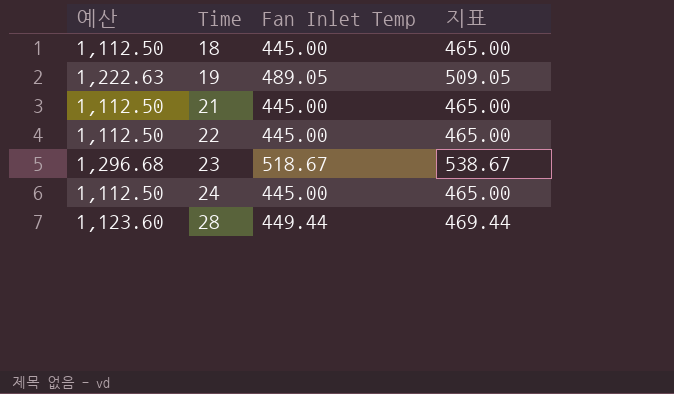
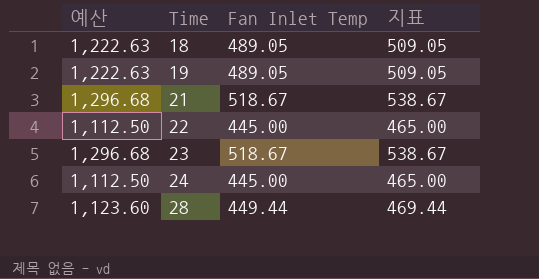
18 | 예산: 1,112.50 -> 1,222.63
18 | Fan Inlet Temp: 445.00 -> 489.05
18 | 지표: 465.00 -> 509.05
21 | 예산: 1,112.50 -> 1,296.68
21 | Fan Inlet Temp: 445.00 -> 518.67
21 | 지표: 465.00 -> 538.67

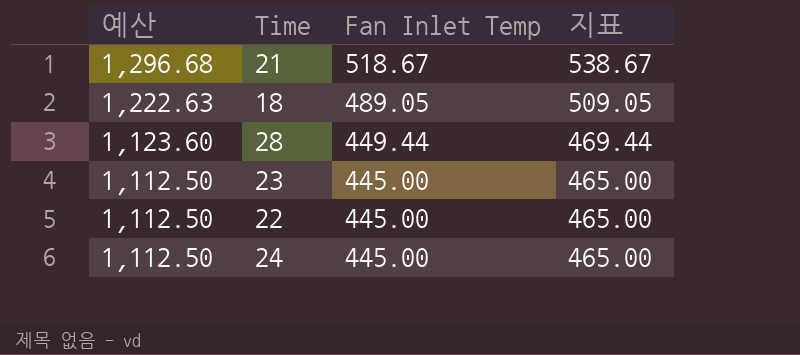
row order: Time ascending -> 예산 descending
row 19: 1,222.63 | 489.05 | 509.05 -> none
23 | 예산: 1,296.68 -> 1,112.50
23 | Fan Inlet Temp: 518.67 -> 445.00
23 | 지표: 538.67 -> 465.00

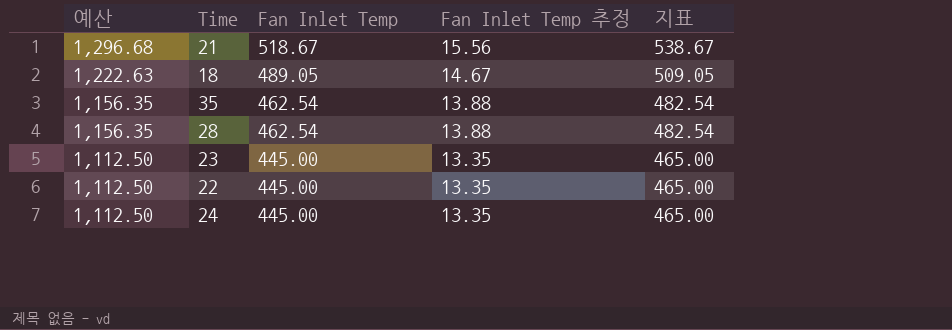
column Fan Inlet Temp 추정 | formula: none -> [Fan Inlet Temp] * 0.03
row 35: none -> 1,156.35 | 462.54 | 13.88 | 482.54
28 | 예산: 1,123.60 -> 1,156.35
28 | Fan Inlet Temp: 449.44 -> 462.54
28 | 지표: 469.44 -> 482.54

